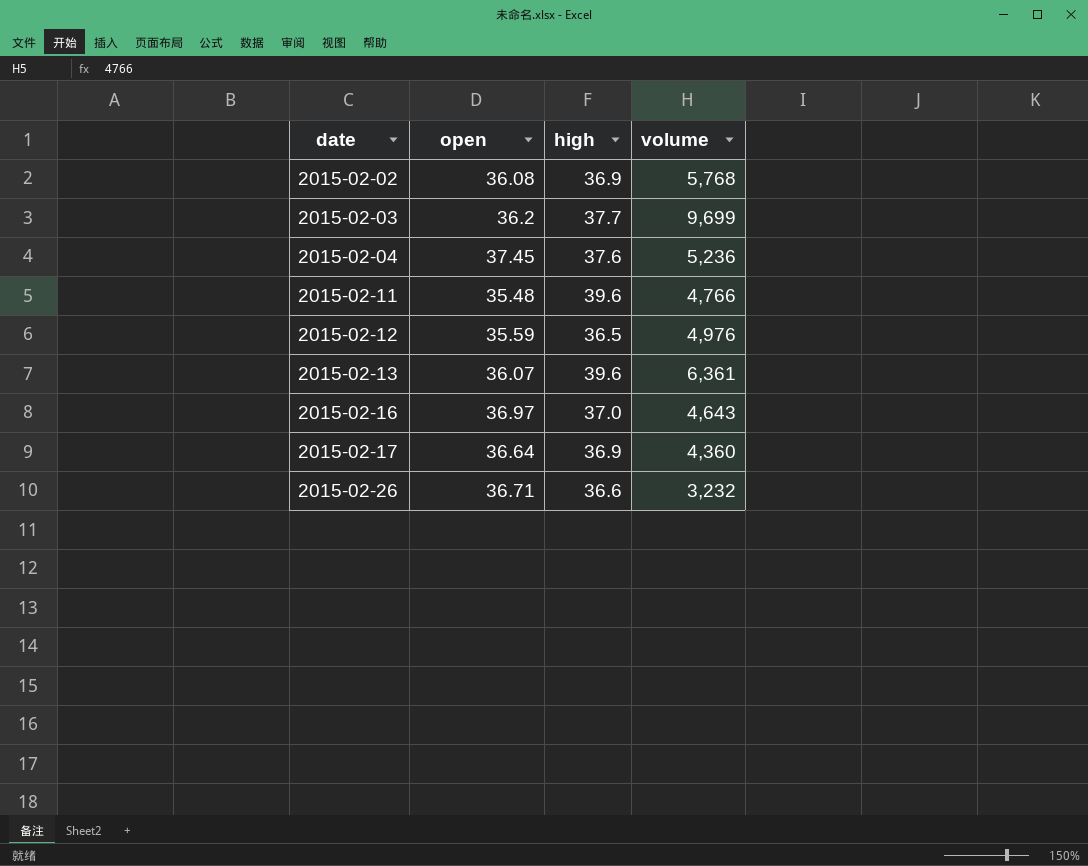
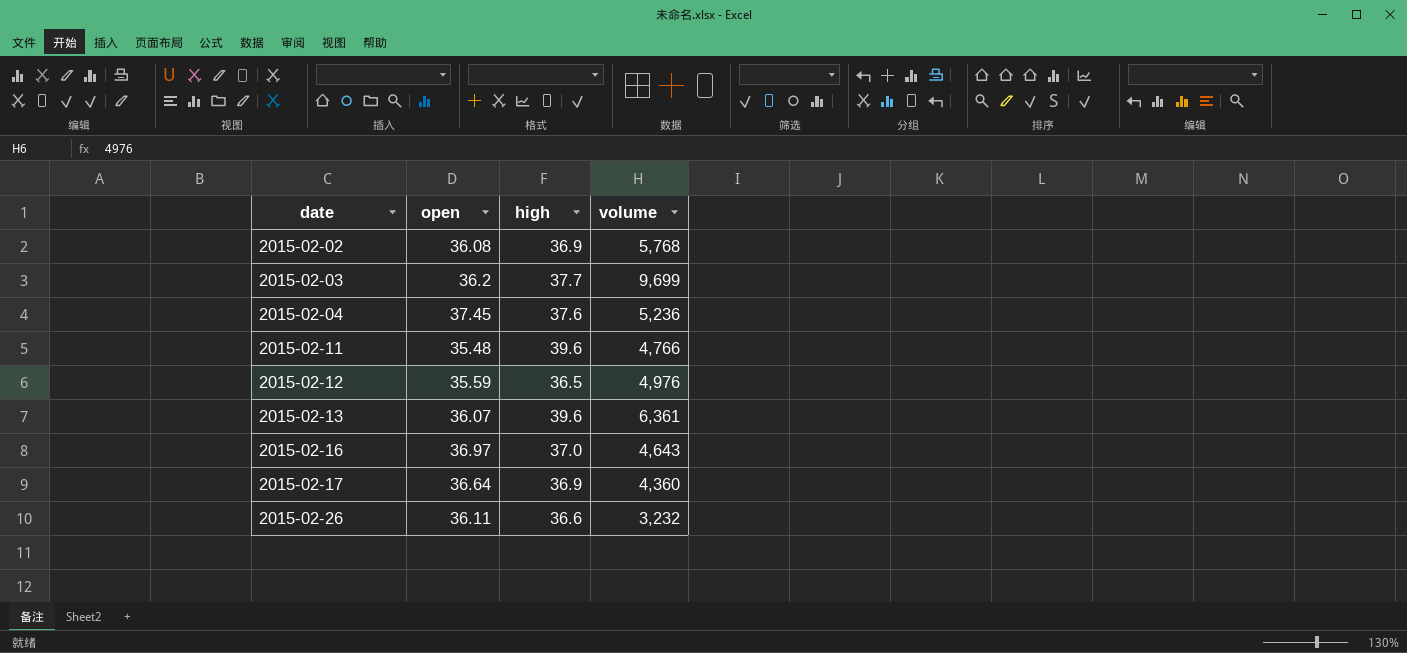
2015-02-26 | open: 36.71 -> 36.11

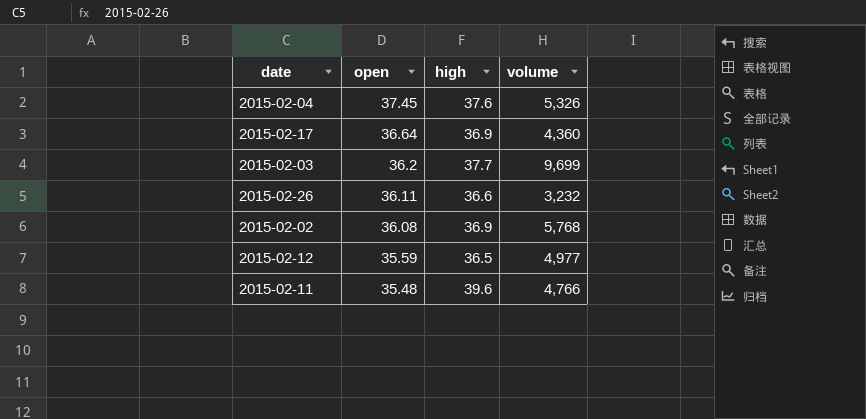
row order: date ascending -> open descending
row 2015-02-13: 36.07 | 39.6 | 6,361 -> none
row 2015-02-16: 36.97 | 37.0 | 4,643 -> none
2015-02-04 | volume: 5,236 -> 5,326
2015-02-12 | volume: 4,976 -> 4,977

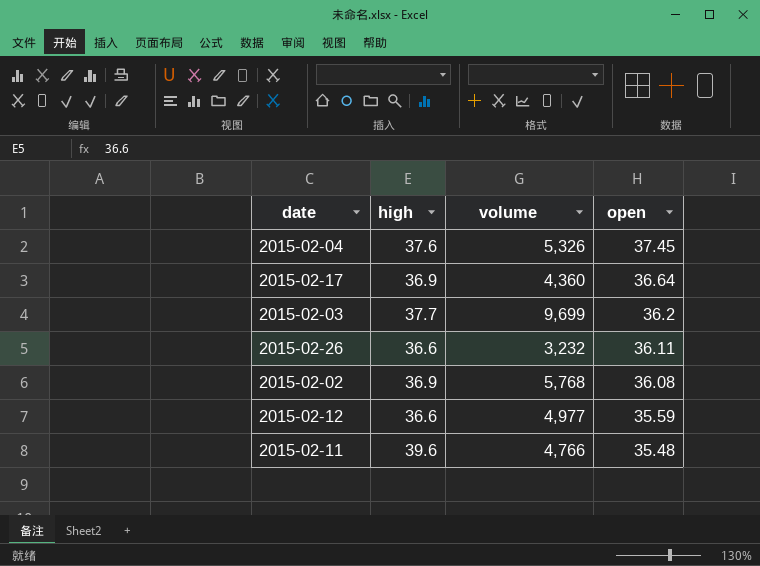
column open | position: 2 -> 4
2015-02-12 | high: 36.5 -> 36.6

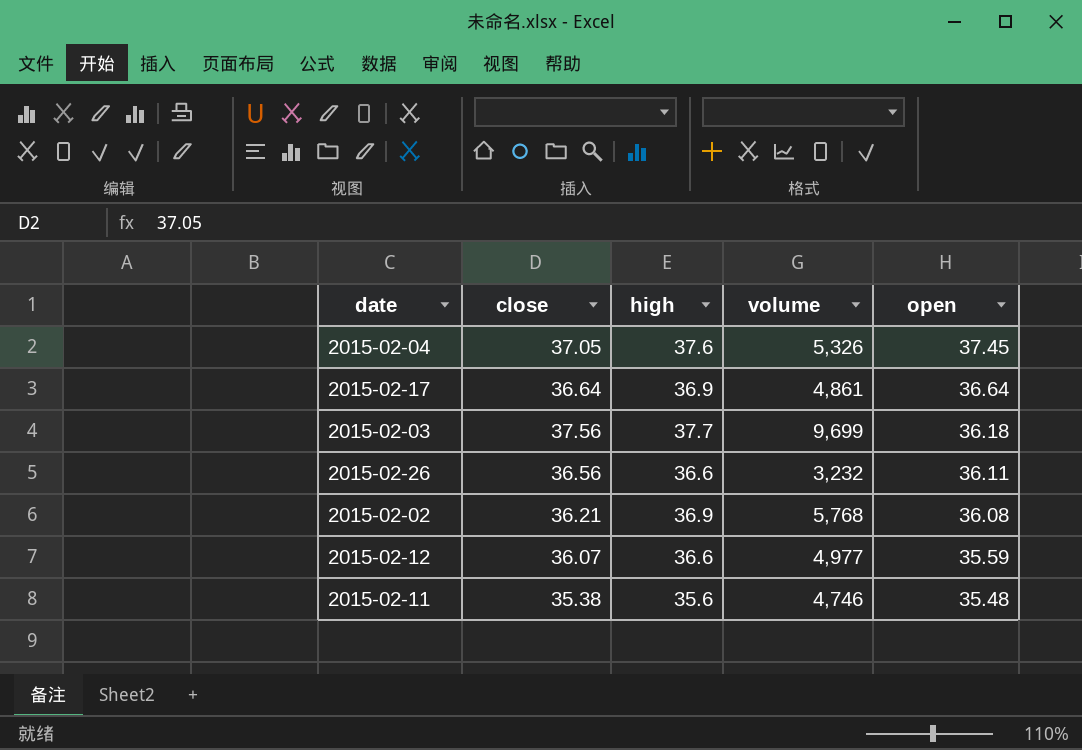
column close | position: none -> 2
2015-02-17 | volume: 4,360 -> 4,861
2015-02-03 | open: 36.2 -> 36.18
2015-02-11 | high: 39.6 -> 35.6
2015-02-11 | volume: 4,766 -> 4,746

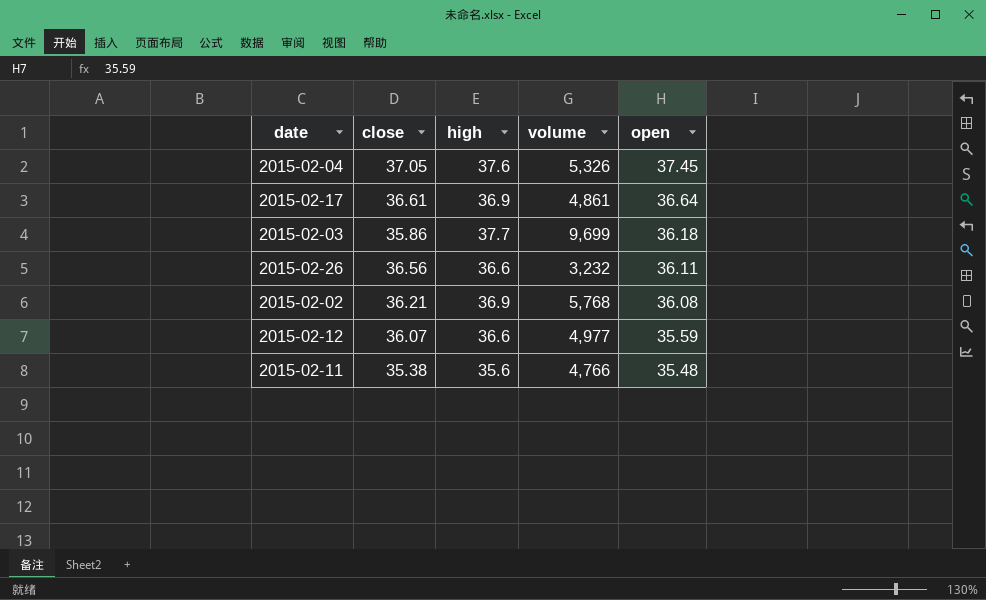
2015-02-17 | close: 36.64 -> 36.61
2015-02-03 | close: 37.56 -> 35.86
2015-02-11 | volume: 4,746 -> 4,766

